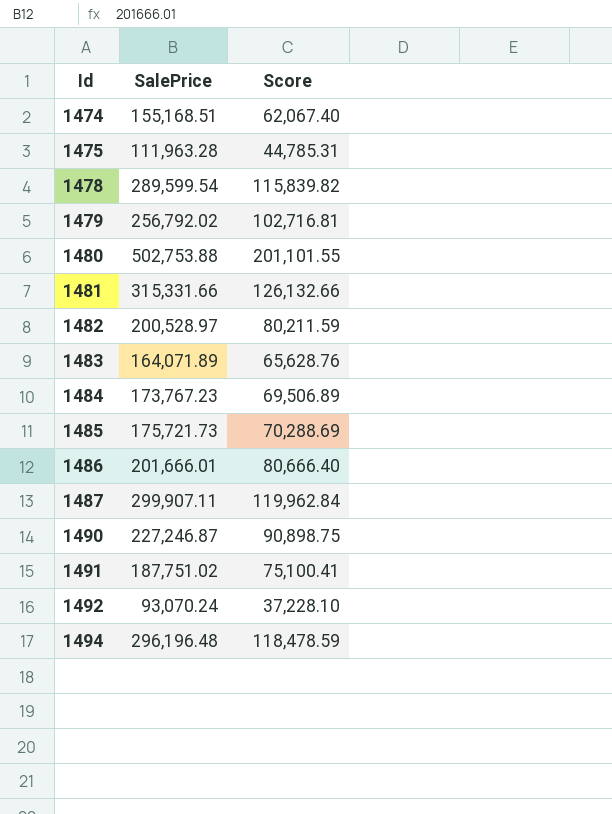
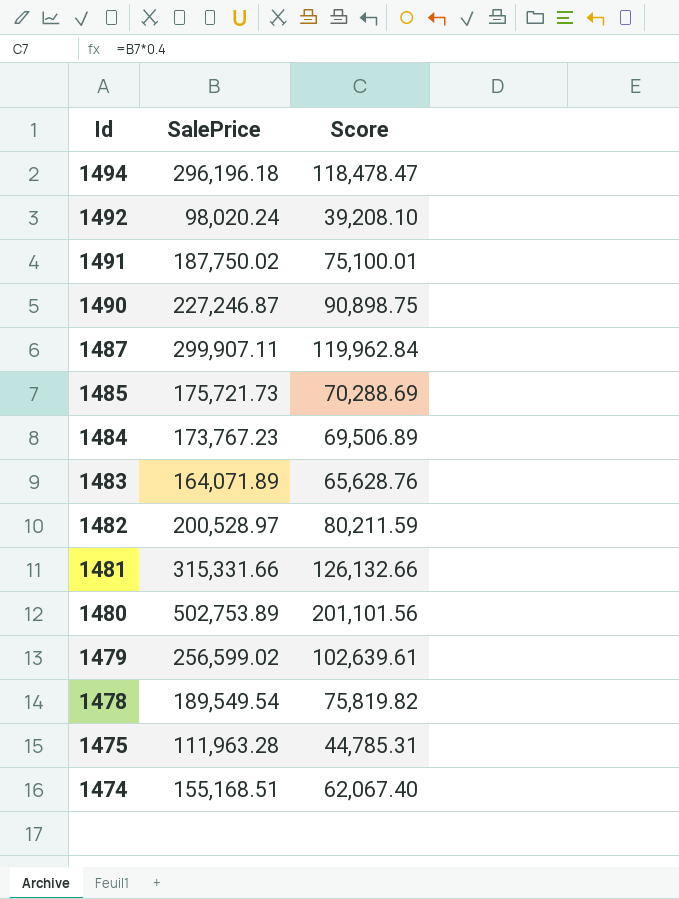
row order: Id ascending -> Id descending
row 1486: 201,666.01 | 80,666.40 -> none
1494 | SalePrice: 296,196.48 -> 296,196.18
1494 | Score: 118,478.59 -> 118,478.47
1492 | SalePrice: 93,070.24 -> 98,020.24
1492 | Score: 37,228.10 -> 39,208.10
1491 | SalePrice: 187,751.02 -> 187,750.02
1491 | Score: 75,100.41 -> 75,100.01
1480 | SalePrice: 502,753.88 -> 502,753.89
1480 | Score: 201,101.55 -> 201,101.56
1479 | SalePrice: 256,792.02 -> 256,599.02
1479 | Score: 102,716.81 -> 102,639.61
1478 | SalePrice: 289,599.54 -> 189,549.54
1478 | Score: 115,839.82 -> 75,819.82

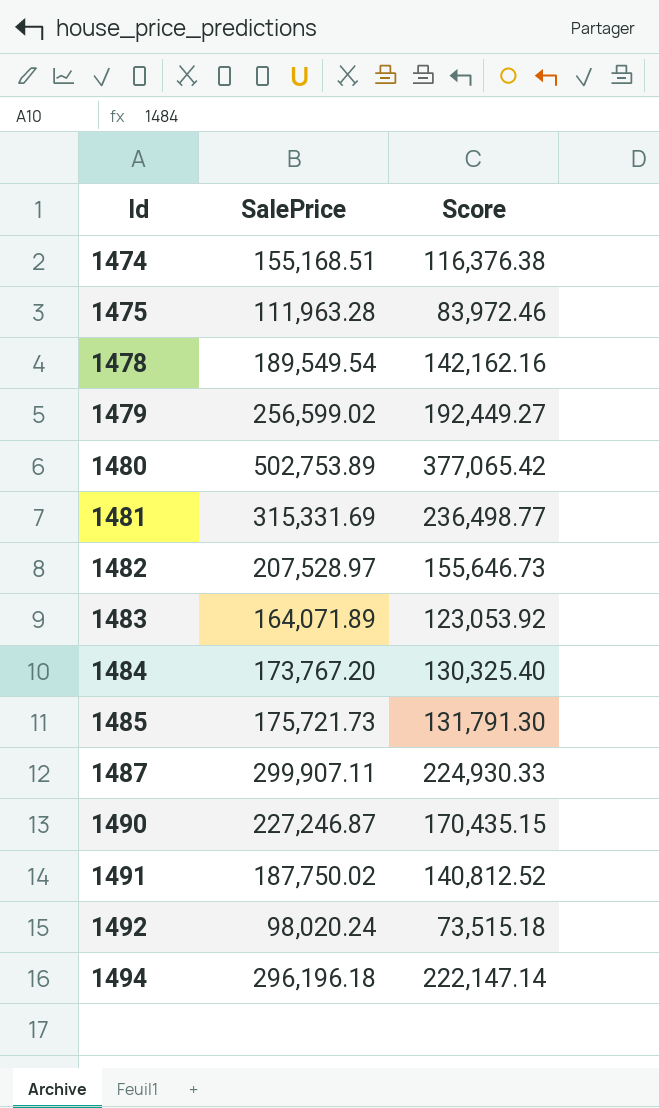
row order: Id descending -> Id ascending
column Score | formula: [SalePrice] * 0.4 -> [SalePrice] * 0.75
1481 | SalePrice: 315,331.66 -> 315,331.69
1482 | SalePrice: 200,528.97 -> 207,528.97
1484 | SalePrice: 173,767.23 -> 173,767.20

